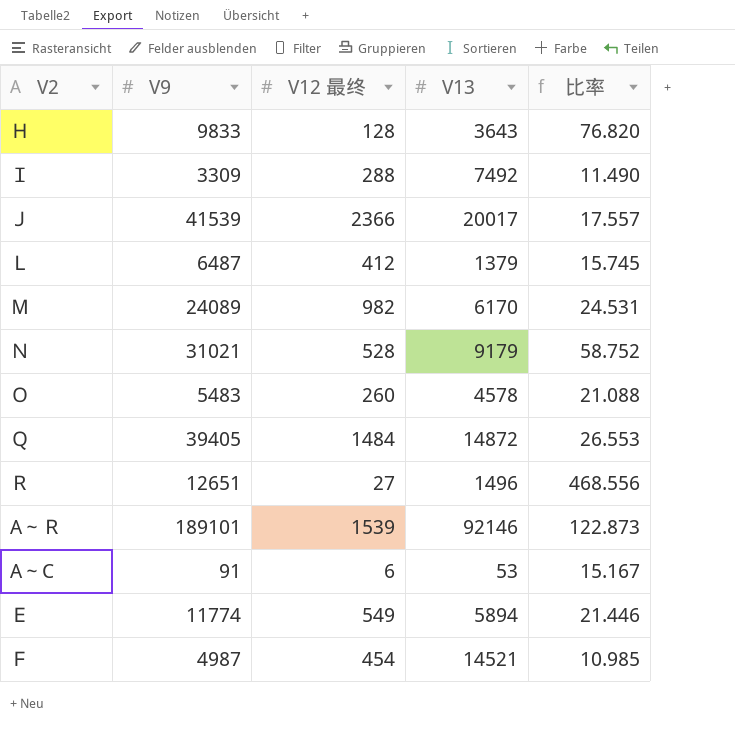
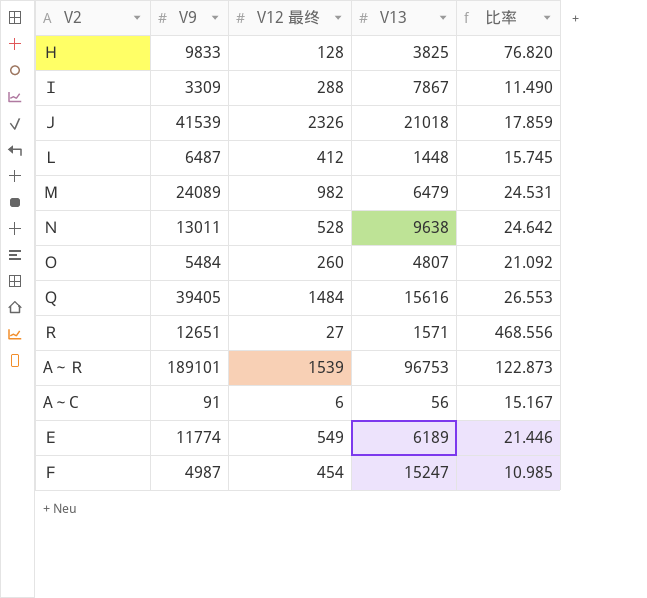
Ｈ | V13: 3643 -> 3825
Ｉ | V13: 7492 -> 7867
Ｊ | V12 最终: 2366 -> 2326
Ｊ | V13: 20017 -> 21018
Ｊ | 比率: 17.557 -> 17.859
Ｌ | V13: 1379 -> 1448
Ｍ | V13: 6170 -> 6479
Ｎ | V9: 31021 -> 13011
Ｎ | V13: 9179 -> 9638
Ｎ | 比率: 58.752 -> 24.642
Ｏ | V9: 5483 -> 5484
Ｏ | V13: 4578 -> 4807
Ｏ | 比率: 21.088 -> 21.092
Ｑ | V13: 14872 -> 15616
Ｒ | V13: 1496 -> 1571
A～Ｒ | V13: 92146 -> 96753
A～C | V13: 53 -> 56
Ｅ | V13: 5894 -> 6189
Ｆ | V13: 14521 -> 15247

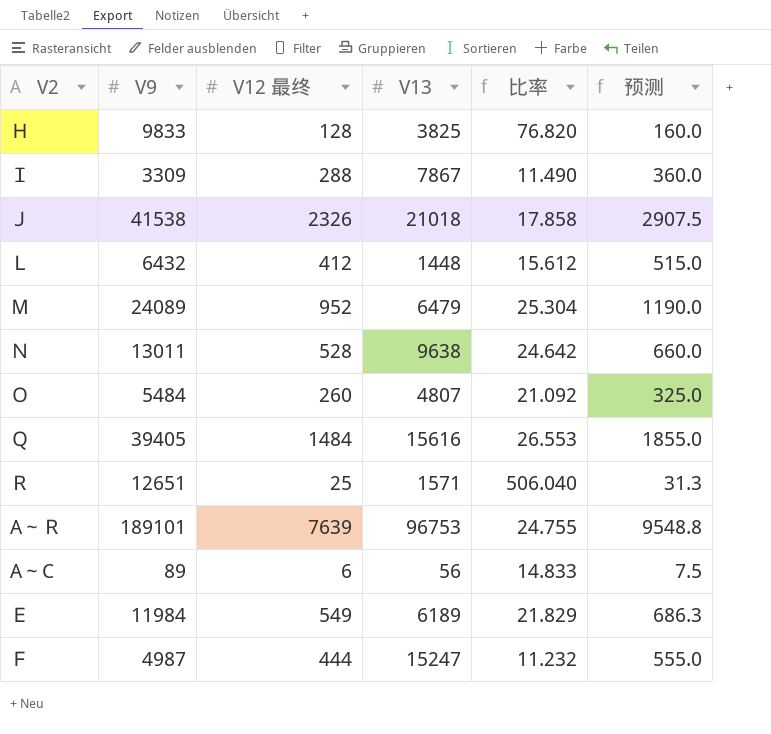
column 预测 | formula: none -> [V12 最终] * 1.25
Ｊ | V9: 41539 -> 41538
Ｊ | 比率: 17.859 -> 17.858
Ｌ | V9: 6487 -> 6432
Ｌ | 比率: 15.745 -> 15.612
Ｍ | V12 最终: 982 -> 952
Ｍ | 比率: 24.531 -> 25.304
Ｒ | V12 最终: 27 -> 25
Ｒ | 比率: 468.556 -> 506.040
A～Ｒ | V12 最终: 1539 -> 7639
A～Ｒ | 比率: 122.873 -> 24.755
A～C | V9: 91 -> 89
A～C | 比率: 15.167 -> 14.833
Ｅ | V9: 11774 -> 11984
Ｅ | 比率: 21.446 -> 21.829
Ｆ | V12 最终: 454 -> 444
Ｆ | 比率: 10.985 -> 11.232

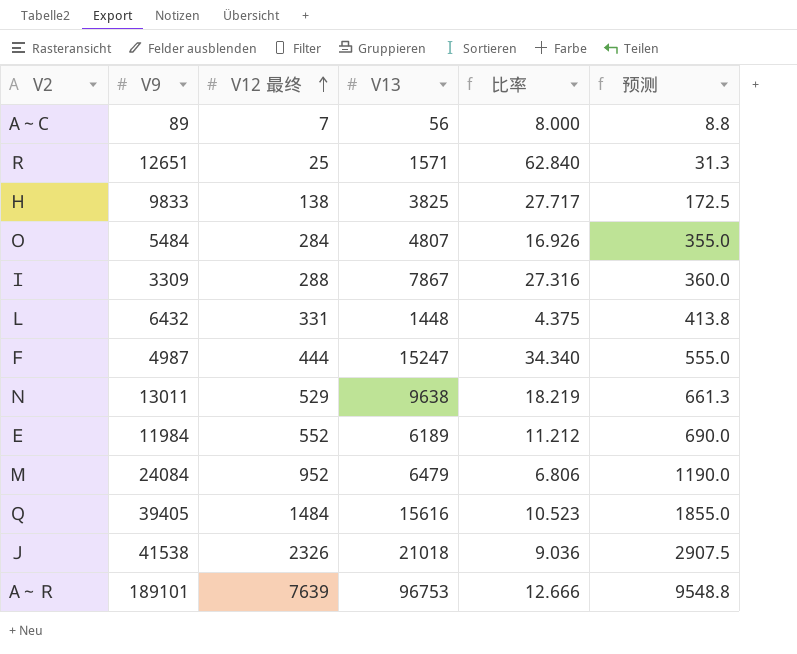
row order: none -> V12 最终 ascending
column 比率 | formula: [V9] / [V12 最终] -> [V13] / [V12 最终]
A～C | V12 最终: 6 -> 7
A～C | 预测: 7.5 -> 8.8
Ｈ | V12 最终: 128 -> 138
Ｈ | 预测: 160.0 -> 172.5
Ｏ | V12 最终: 260 -> 284
Ｏ | 预测: 325.0 -> 355.0
Ｌ | V12 最终: 412 -> 331
Ｌ | 预测: 515.0 -> 413.8
Ｎ | V12 最终: 528 -> 529
Ｎ | 预测: 660.0 -> 661.3
Ｅ | V12 最终: 549 -> 552
Ｅ | 预测: 686.3 -> 690.0
Ｍ | V9: 24089 -> 24084

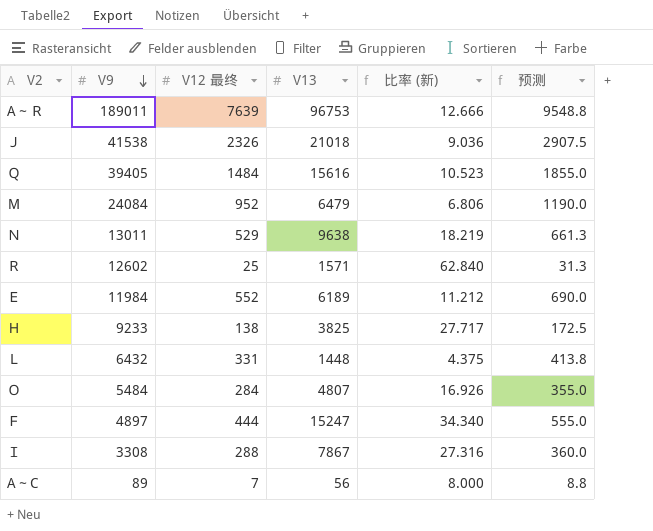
row order: V12 最终 ascending -> V9 descending
column name: 比率 -> 比率 (新)
A～Ｒ | V9: 189101 -> 189011
Ｒ | V9: 12651 -> 12602
Ｈ | V9: 9833 -> 9233
Ｆ | V9: 4987 -> 4897
Ｉ | V9: 3309 -> 3308

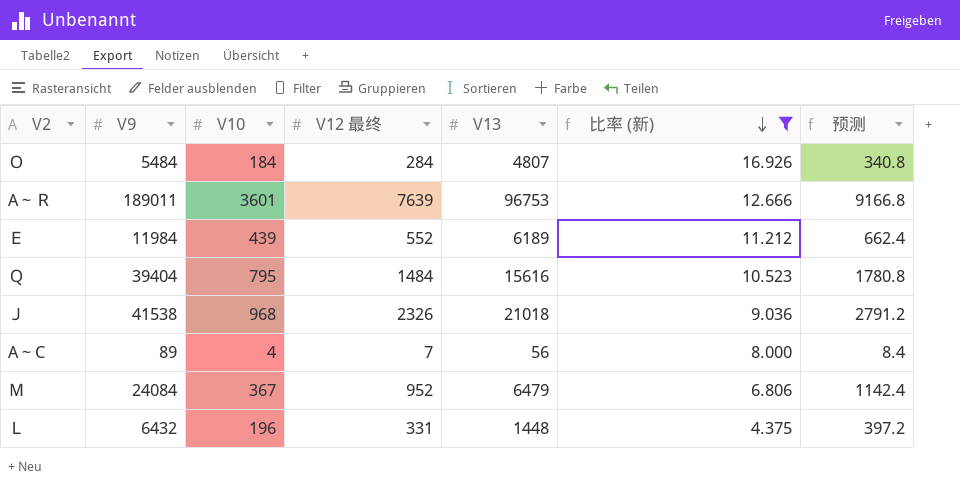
filter: none -> 比率 (新) <= 16.926
row order: V9 descending -> 比率 (新) descending
column V10 | position: none -> 3
column 预测 | formula: [V12 最终] * 1.25 -> [V12 最终] * 1.2
Ｑ | V9: 39405 -> 39404

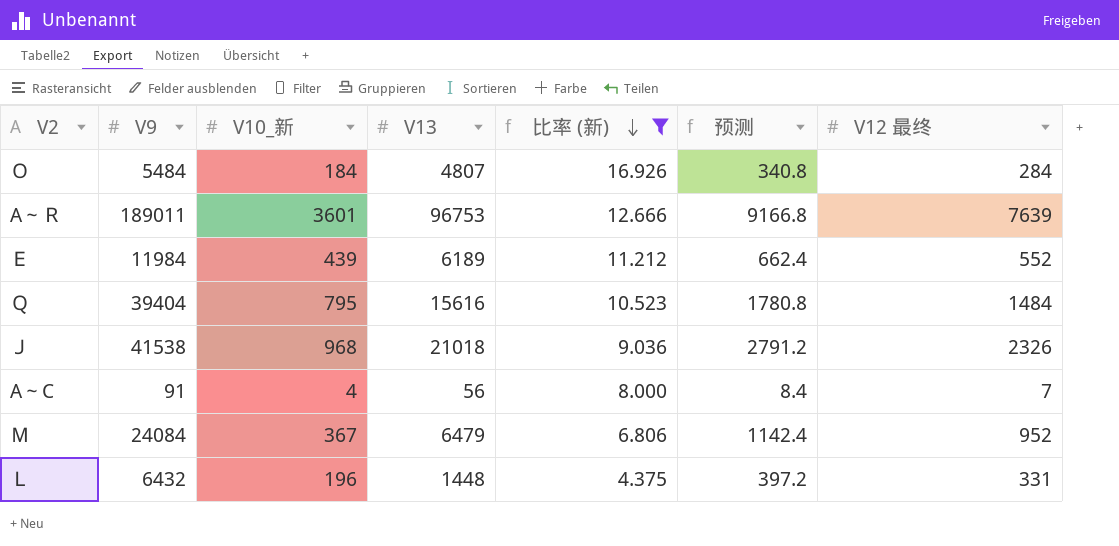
column name: V10 -> V10_新
column V12 最终 | position: 4 -> 7
A～C | V9: 89 -> 91

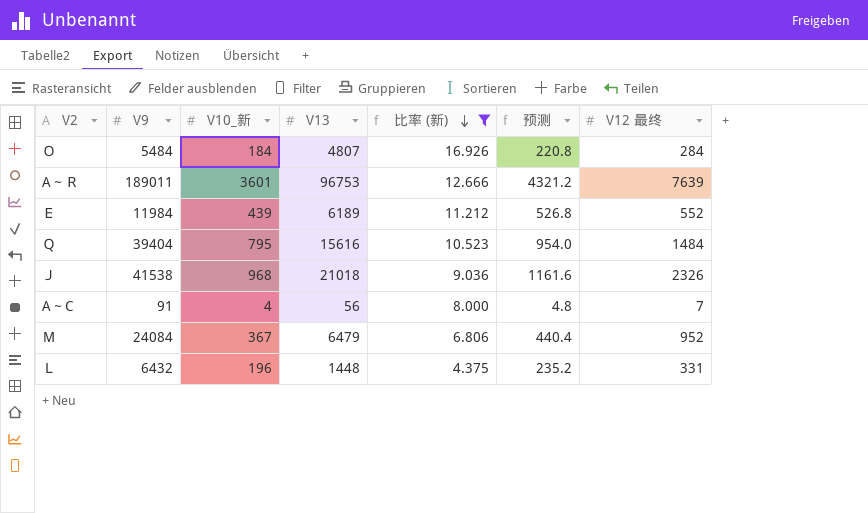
column 预测 | formula: [V12 最终] * 1.2 -> [V10_新] * 1.2

